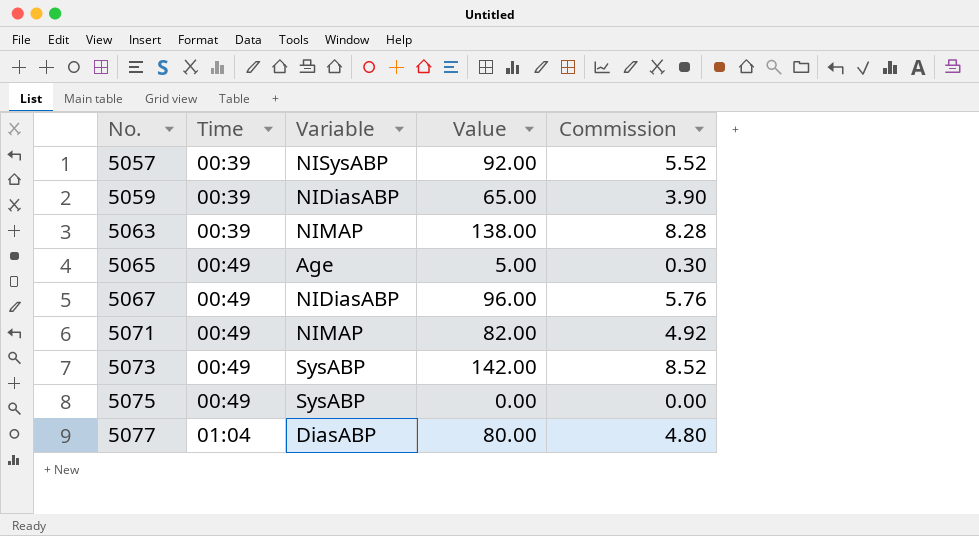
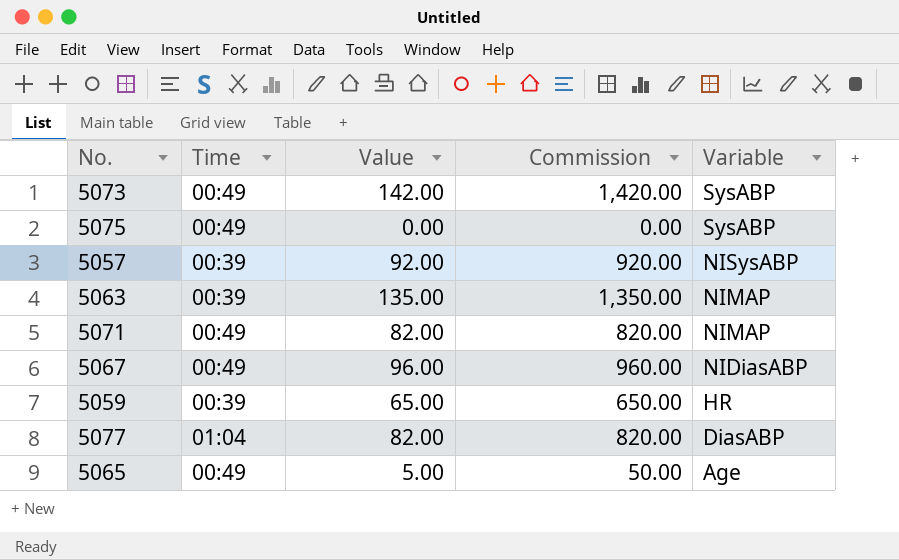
row order: No. ascending -> Variable descending
column Commission | formula: [Value] * 0.06 -> [Value] * 10
column Variable | position: 3 -> 5
5063 | Value: 138.00 -> 135.00
5059 | Variable: NIDiasABP -> HR
5077 | Value: 80.00 -> 82.00

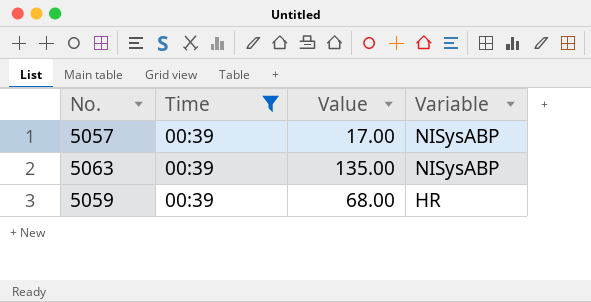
filter: none -> Time = 00:39
column Commission | formula: [Value] * 10 -> none
5057 | Value: 92.00 -> 17.00
5063 | Variable: NIMAP -> NISysABP
5059 | Value: 65.00 -> 68.00

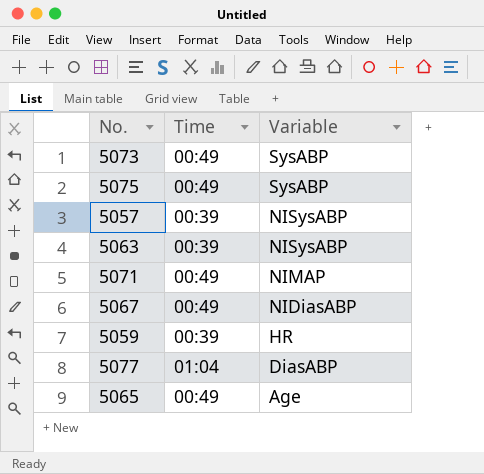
filter: Time = 00:39 -> none
column Value | position: 3 -> none

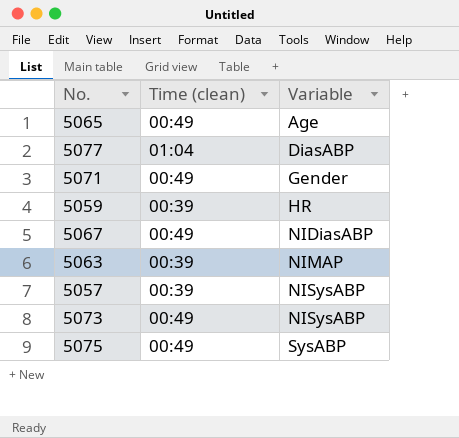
row order: Variable descending -> Variable ascending
column name: Time -> Time (clean)
5071 | Variable: NIMAP -> Gender
5063 | Variable: NISysABP -> NIMAP
5073 | Variable: SysABP -> NISysABP

